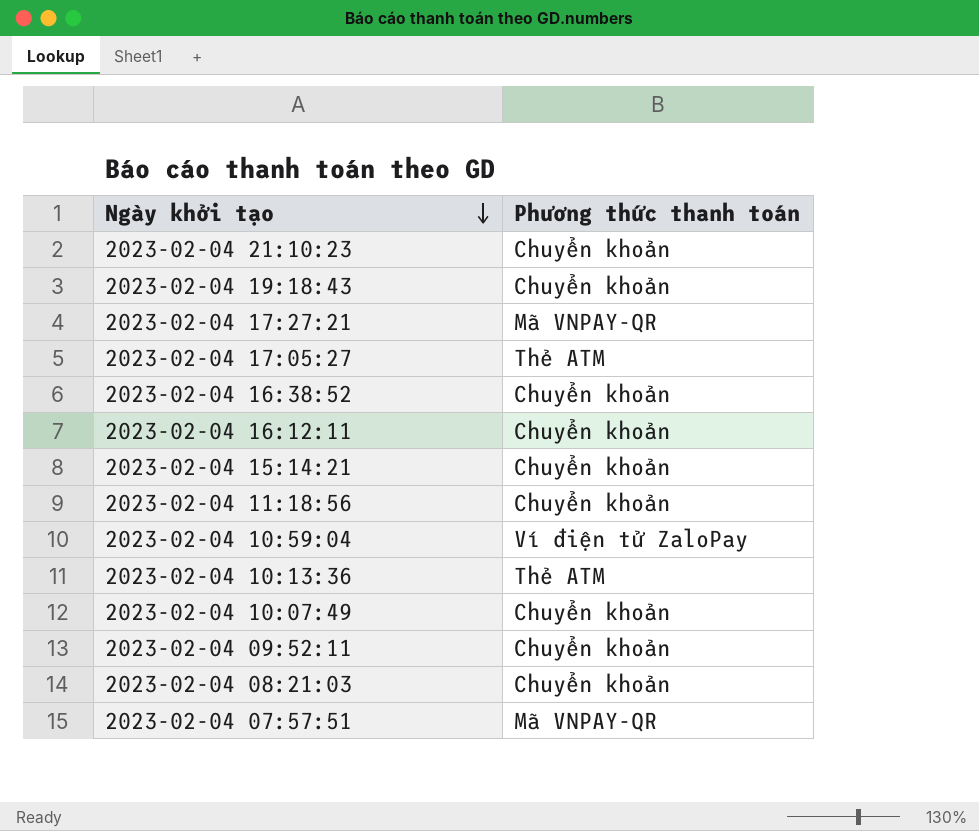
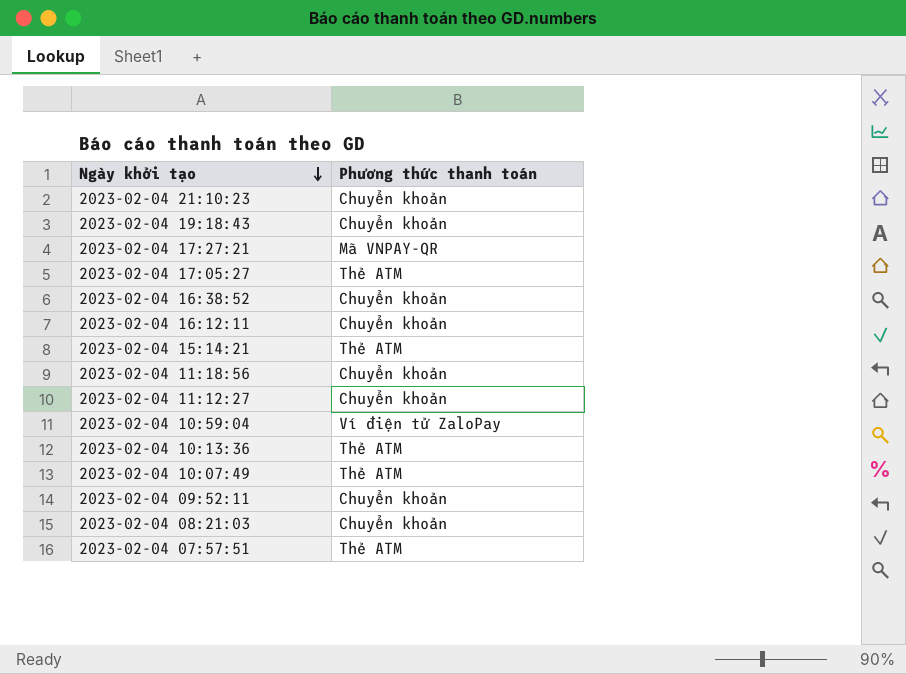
2023-02-04 15:14:21 | Phương thức thanh toán: Chuyển khoản -> Thẻ ATM
row 2023-02-04 11:12:27: none -> Chuyển khoản
2023-02-04 10:07:49 | Phương thức thanh toán: Chuyển khoản -> Thẻ ATM
2023-02-04 07:57:51 | Phương thức thanh toán: Mã VNPAY-QR -> Thẻ ATM

